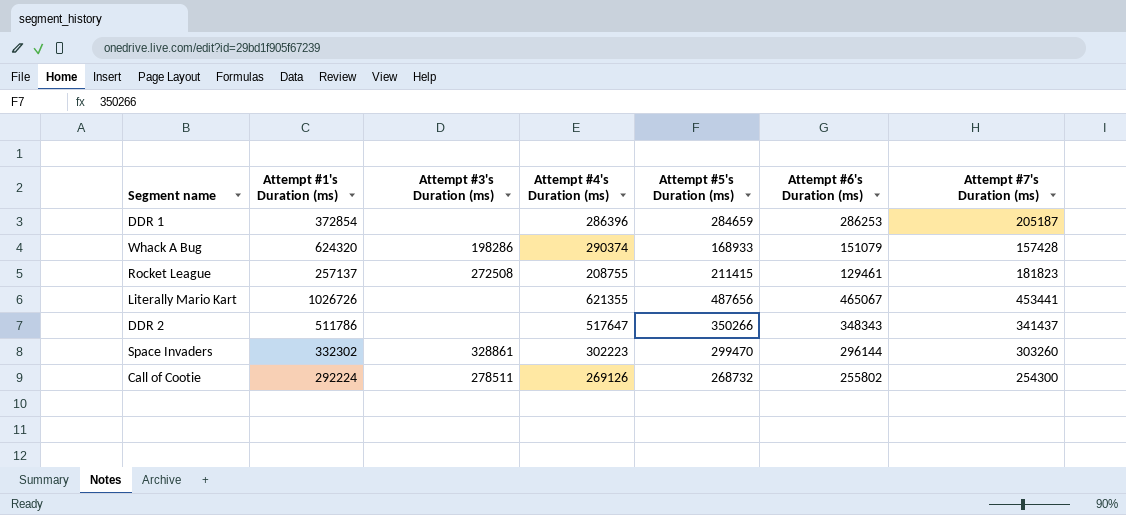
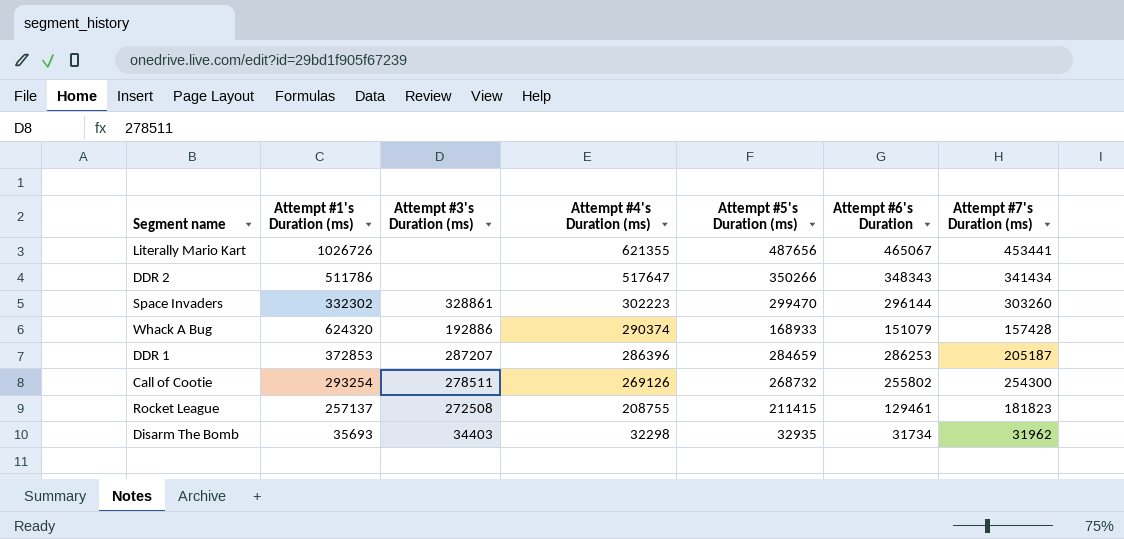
row order: none -> Attempt #4's Duration (ms) descending
column name: Attempt #6's Duration (ms) -> Attempt #6's Duration
DDR 2 | Attempt #7's Duration (ms): 341437 -> 341434
Whack A Bug | Attempt #3's Duration (ms): 198286 -> 192886
DDR 1 | Attempt #1's Duration (ms): 372854 -> 372853
DDR 1 | Attempt #3's Duration (ms): none -> 287207
Call of Cootie | Attempt #1's Duration (ms): 292224 -> 293254
row Disarm The Bomb: none -> 35693 | 34403 | 32298 | 32935 | 31734 | 31962

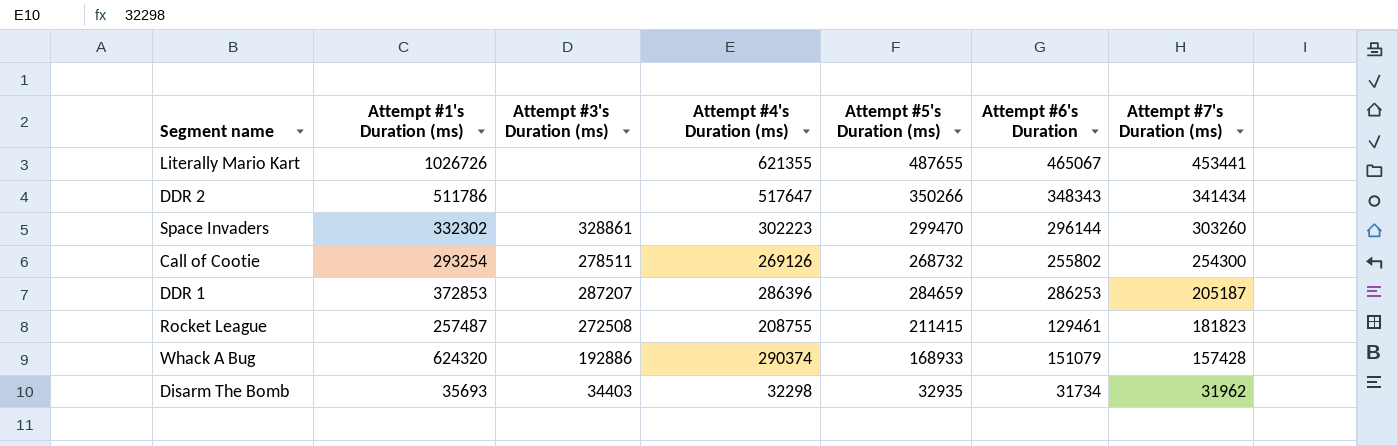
row order: Attempt #4's Duration (ms) descending -> Attempt #7's Duration (ms) descending
Literally Mario Kart | Attempt #5's Duration (ms): 487656 -> 487655
Rocket League | Attempt #1's Duration (ms): 257137 -> 257487

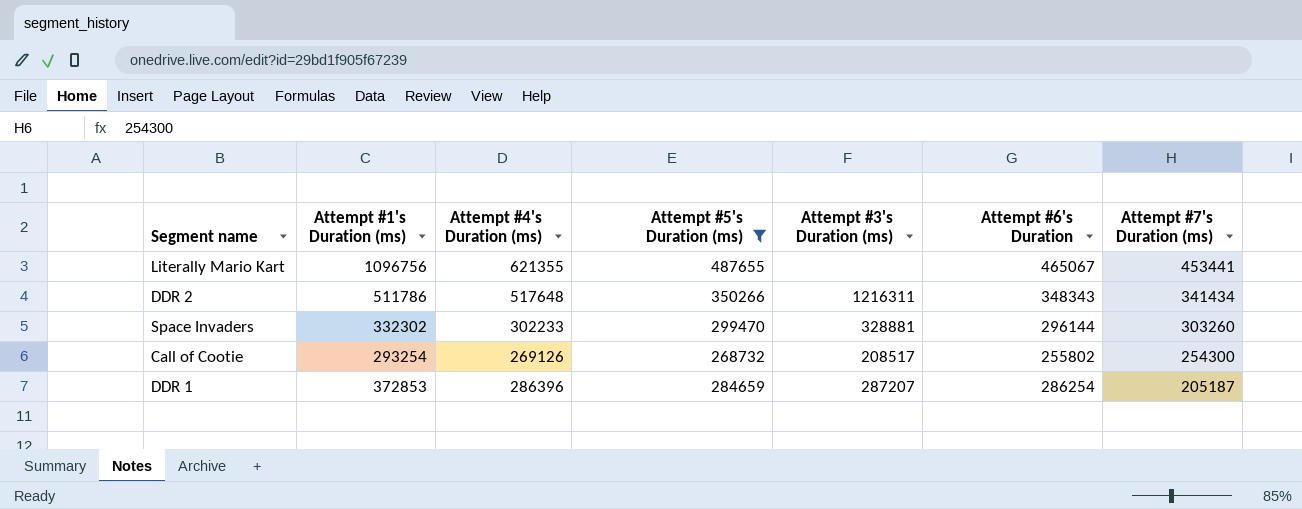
filter: none -> Attempt #5's Duration (ms) >= 268732
column Attempt #3's Duration (ms) | position: 3 -> 5
Literally Mario Kart | Attempt #1's Duration (ms): 1026726 -> 1096756
DDR 2 | Attempt #4's Duration (ms): 517647 -> 517648
DDR 2 | Attempt #3's Duration (ms): none -> 1216311
Space Invaders | Attempt #4's Duration (ms): 302223 -> 302233
Space Invaders | Attempt #3's Duration (ms): 328861 -> 328881
Call of Cootie | Attempt #3's Duration (ms): 278511 -> 208517
DDR 1 | Attempt #6's Duration: 286253 -> 286254

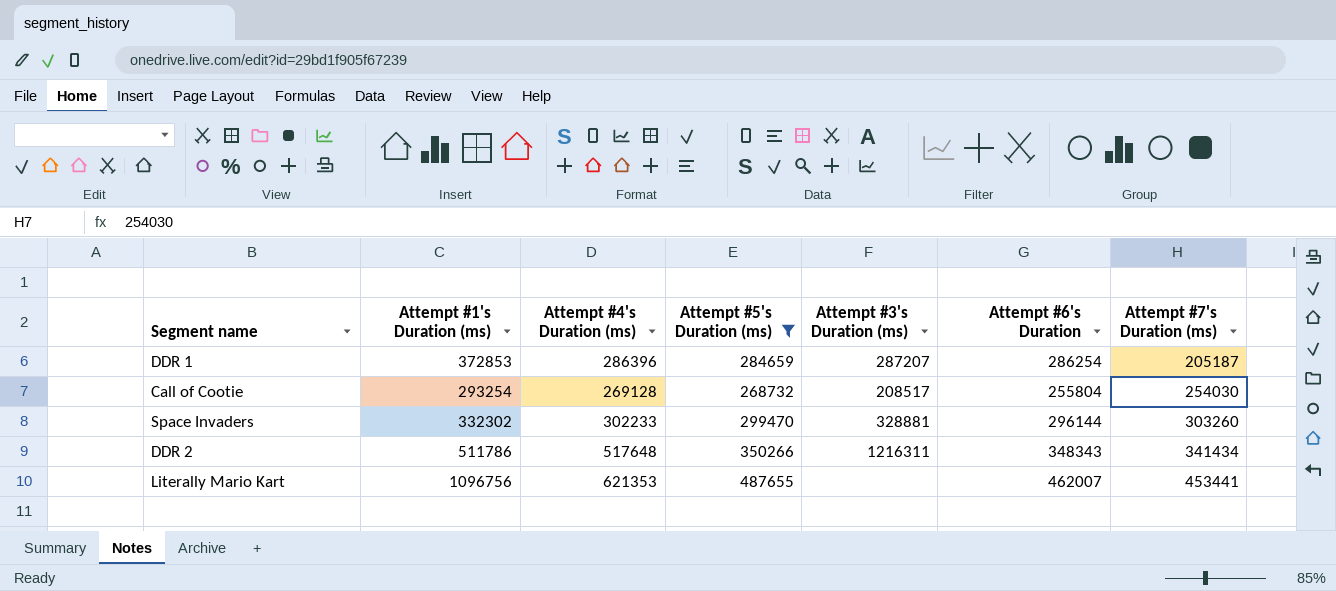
row order: Attempt #7's Duration (ms) descending -> Attempt #7's Duration (ms) ascending
Call of Cootie | Attempt #4's Duration (ms): 269126 -> 269128
Call of Cootie | Attempt #6's Duration: 255802 -> 255804
Call of Cootie | Attempt #7's Duration (ms): 254300 -> 254030
Literally Mario Kart | Attempt #4's Duration (ms): 621355 -> 621353
Literally Mario Kart | Attempt #6's Duration: 465067 -> 462007

